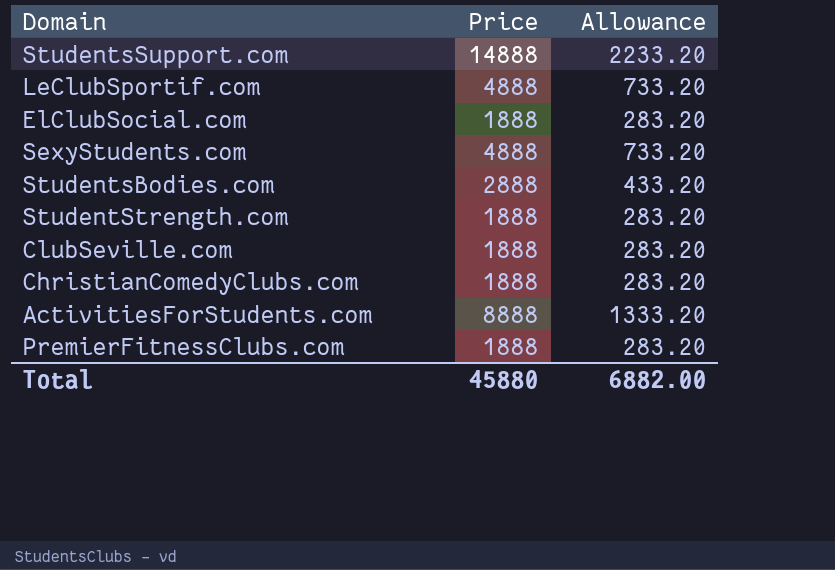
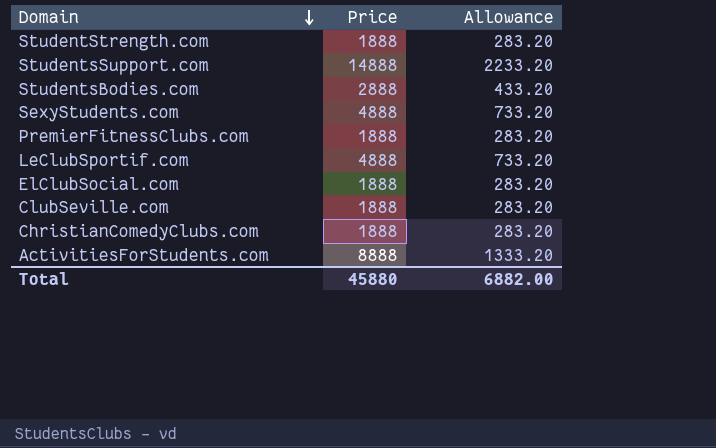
row order: none -> Domain descending

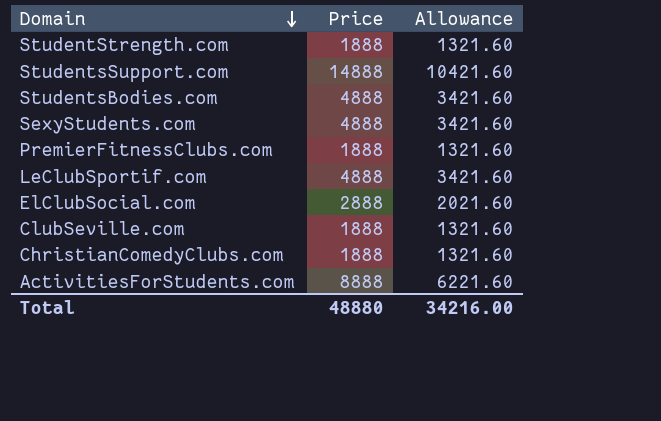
column Allowance | formula: [Price] * 0.15 -> [Price] * 0.7
StudentsBodies.com | Price: 2888 -> 4888
ElClubSocial.com | Price: 1888 -> 2888
Total | Price: 45880 -> 48880
Total | Allowance: 6882.00 -> 34216.00

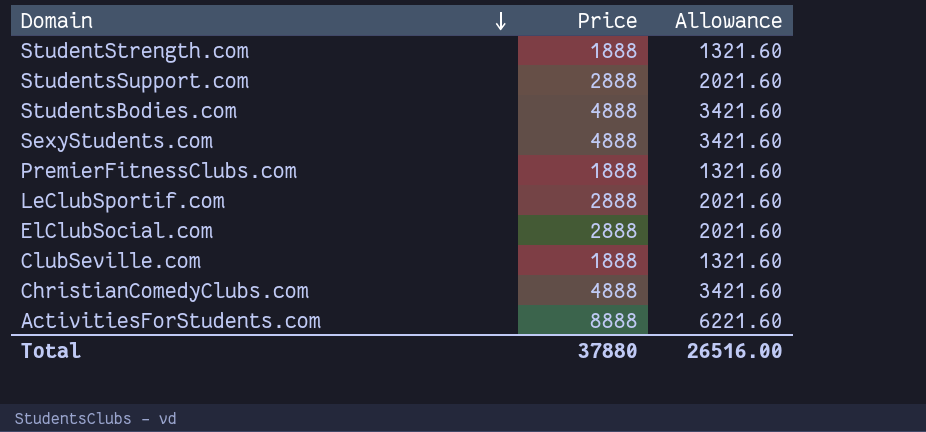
StudentsSupport.com | Price: 14888 -> 2888
StudentsSupport.com | Allowance: 10421.60 -> 2021.60
LeClubSportif.com | Price: 4888 -> 2888
LeClubSportif.com | Allowance: 3421.60 -> 2021.60
ChristianComedyClubs.com | Price: 1888 -> 4888
ChristianComedyClubs.com | Allowance: 1321.60 -> 3421.60
Total | Price: 48880 -> 37880
Total | Allowance: 34216.00 -> 26516.00

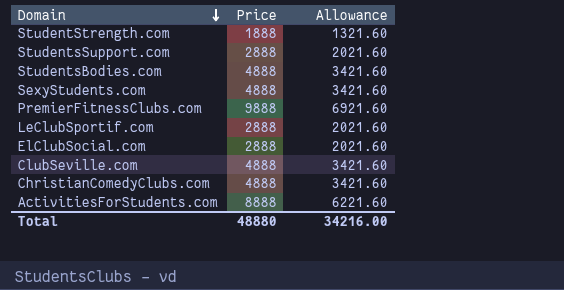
PremierFitnessClubs.com | Price: 1888 -> 9888
PremierFitnessClubs.com | Allowance: 1321.60 -> 6921.60
ClubSeville.com | Price: 1888 -> 4888
ClubSeville.com | Allowance: 1321.60 -> 3421.60
Total | Price: 37880 -> 48880
Total | Allowance: 26516.00 -> 34216.00

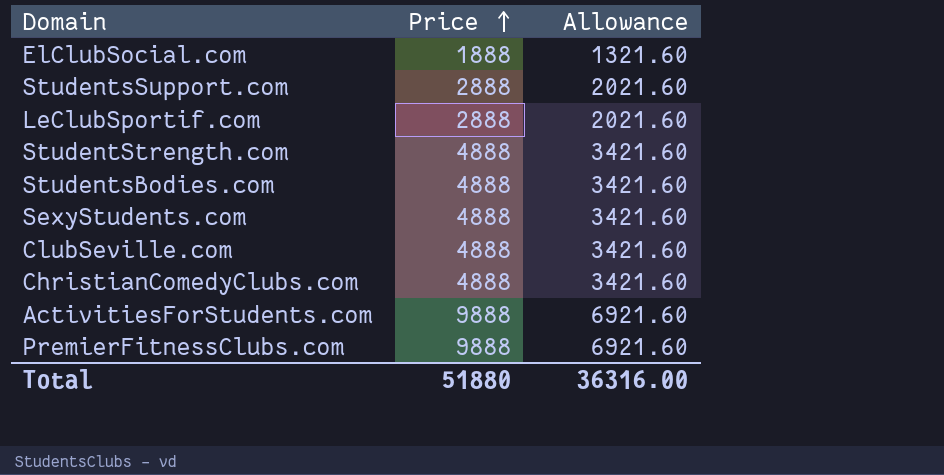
row order: Domain descending -> Price ascending
ElClubSocial.com | Price: 2888 -> 1888
ElClubSocial.com | Allowance: 2021.60 -> 1321.60
StudentStrength.com | Price: 1888 -> 4888
StudentStrength.com | Allowance: 1321.60 -> 3421.60
ActivitiesForStudents.com | Price: 8888 -> 9888
ActivitiesForStudents.com | Allowance: 6221.60 -> 6921.60
Total | Price: 48880 -> 51880
Total | Allowance: 34216.00 -> 36316.00

